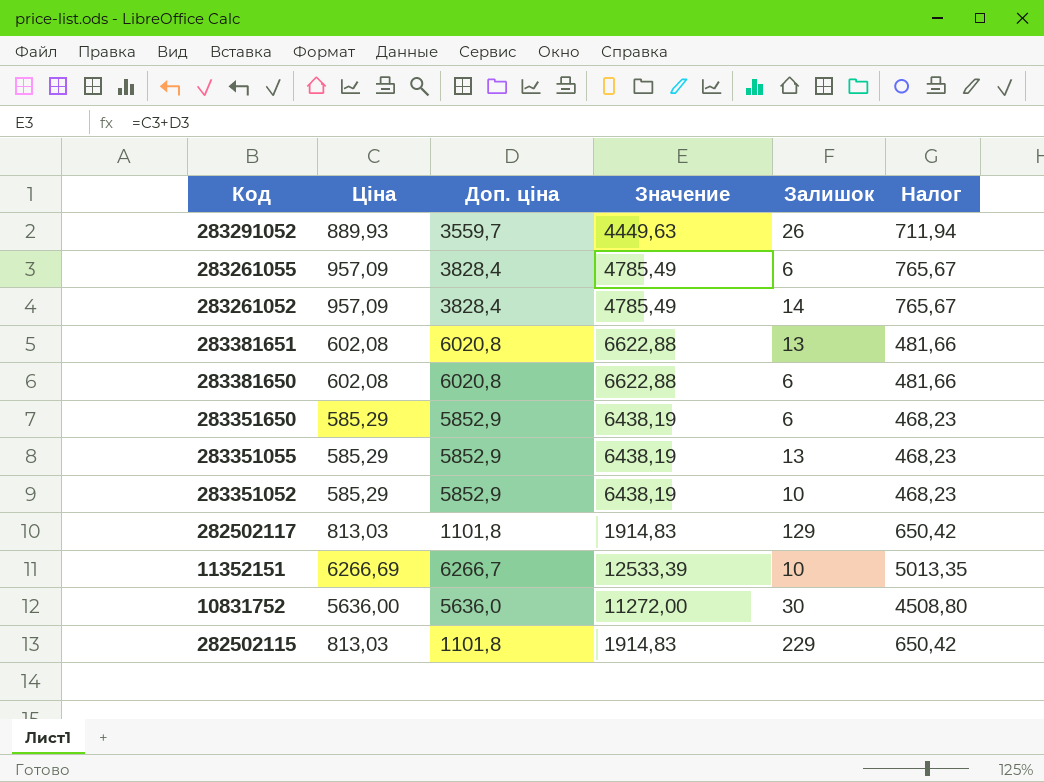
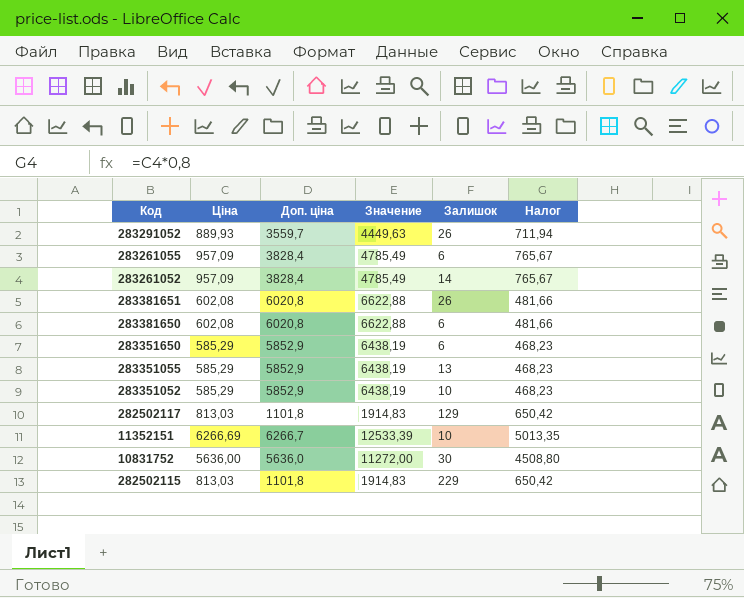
283381651 | Залишок: 13 -> 26

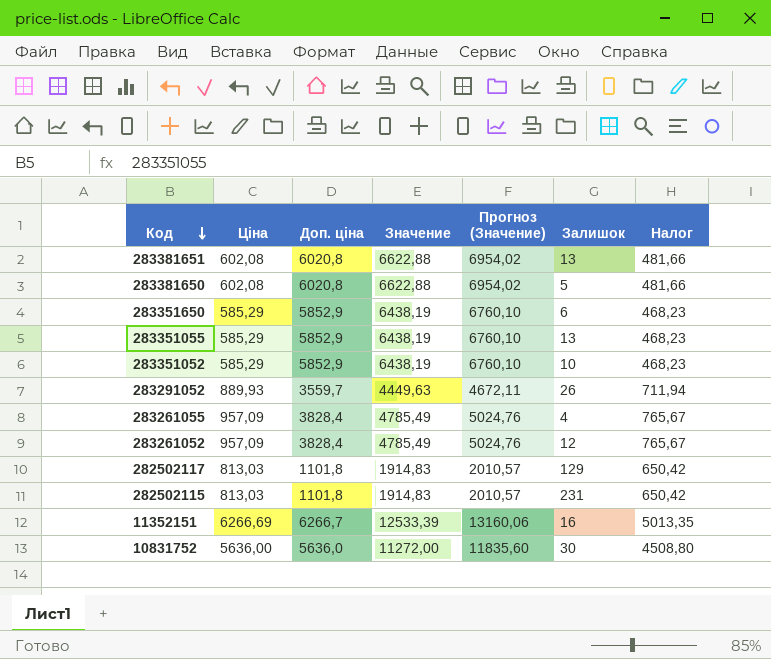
row order: none -> Код descending
column Прогноз (Значение) | formula: none -> [Значение] * 1,05
283381651 | Залишок: 26 -> 13
283381650 | Залишок: 6 -> 5
283261055 | Залишок: 6 -> 4
283261052 | Залишок: 14 -> 12
282502115 | Залишок: 229 -> 231
11352151 | Залишок: 10 -> 16

